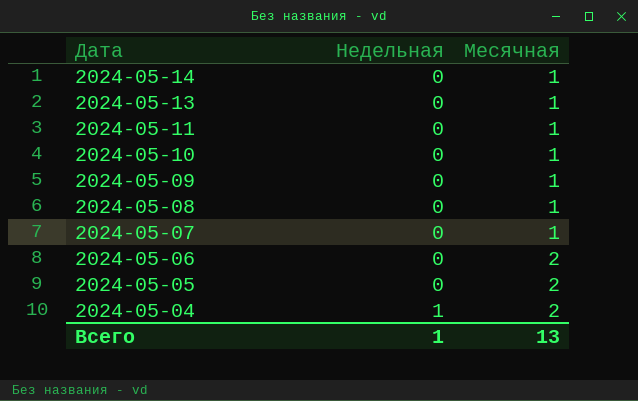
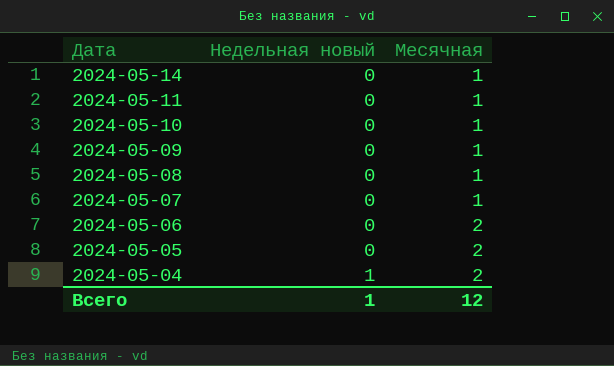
column name: Недельная -> Недельная новый
row 2024-05-13: 0 | 1 -> none
Всего | Месячная: 13 -> 12

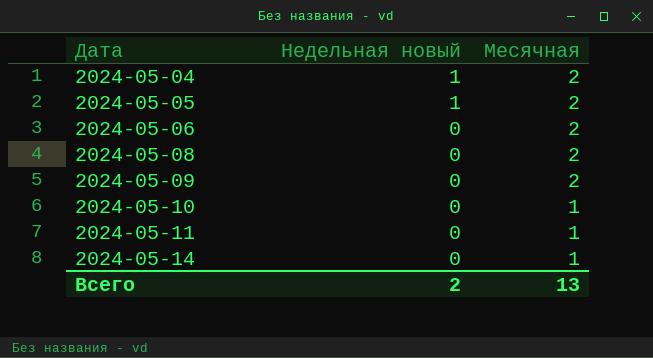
row order: Дата descending -> Дата ascending
row 2024-05-07: 0 | 1 -> none
2024-05-05 | Недельная новый: 0 -> 1
2024-05-08 | Месячная: 1 -> 2
2024-05-09 | Месячная: 1 -> 2
Всего | Недельная новый: 1 -> 2
Всего | Месячная: 12 -> 13

